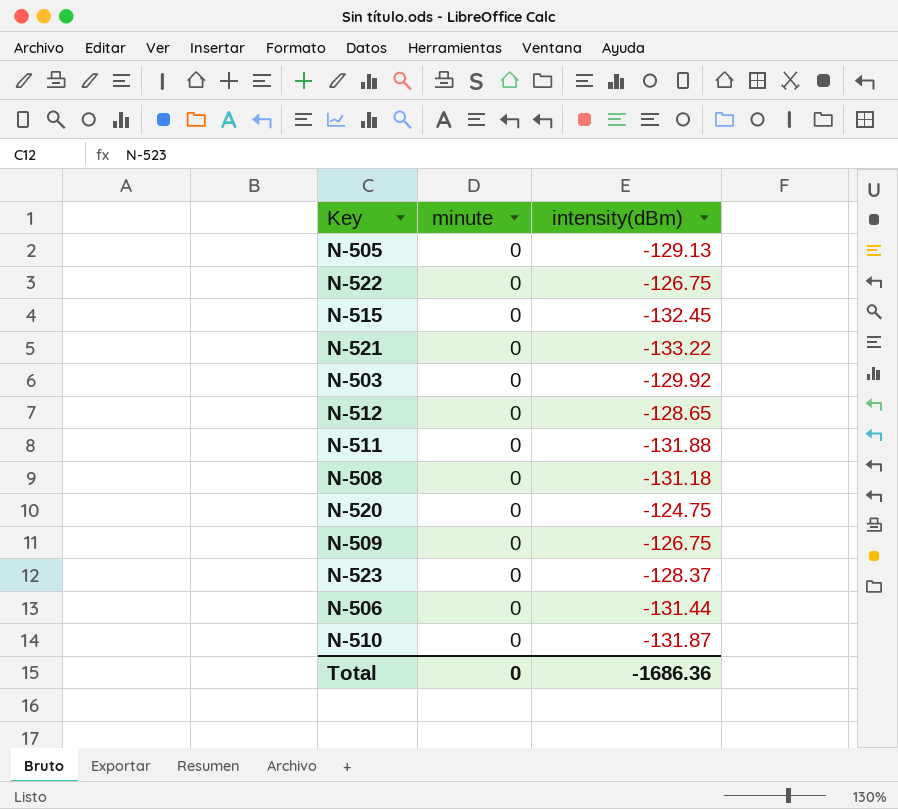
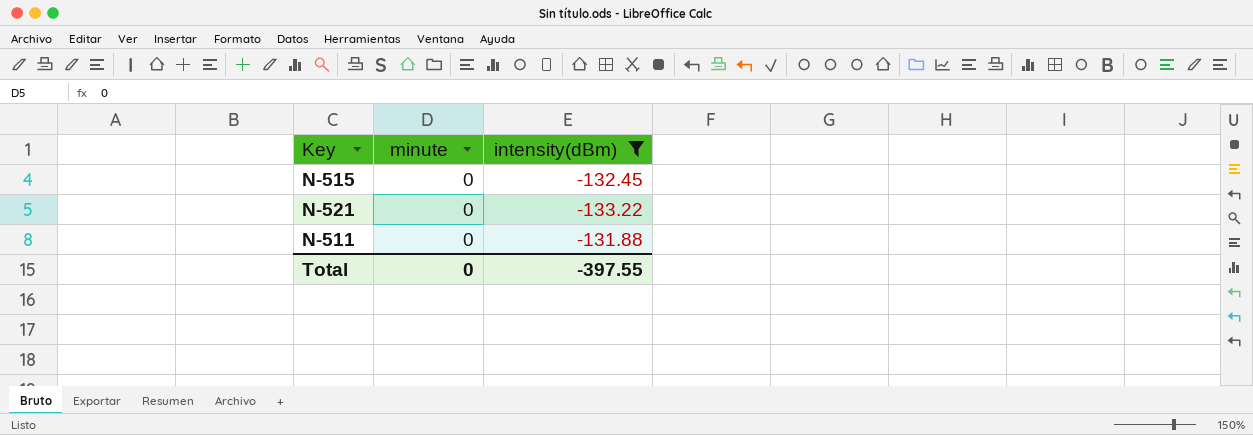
filter: none -> intensity(dBm) <= -131.88
Total | intensity(dBm): -1686.36 -> -397.55

